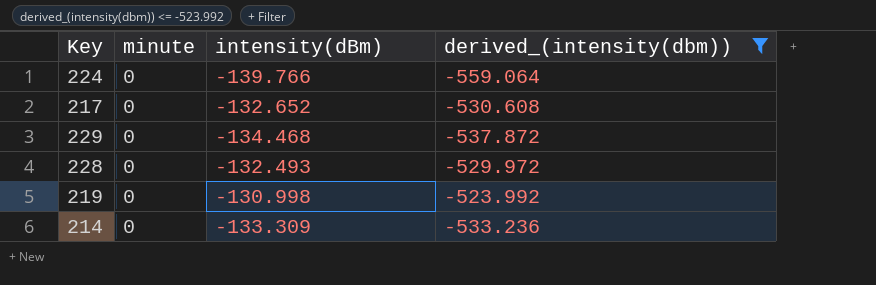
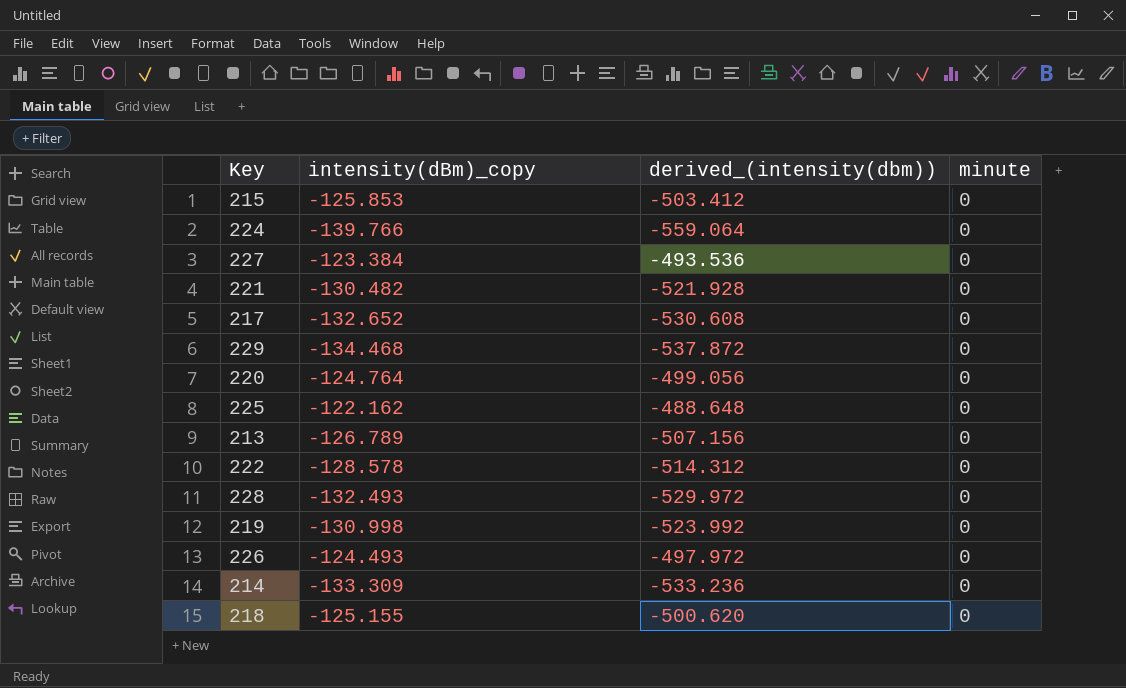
filter: derived_(intensity(dbm)) <= -523.992 -> none
column name: intensity(dBm) -> intensity(dBm)_copy
column minute | position: 2 -> 4

